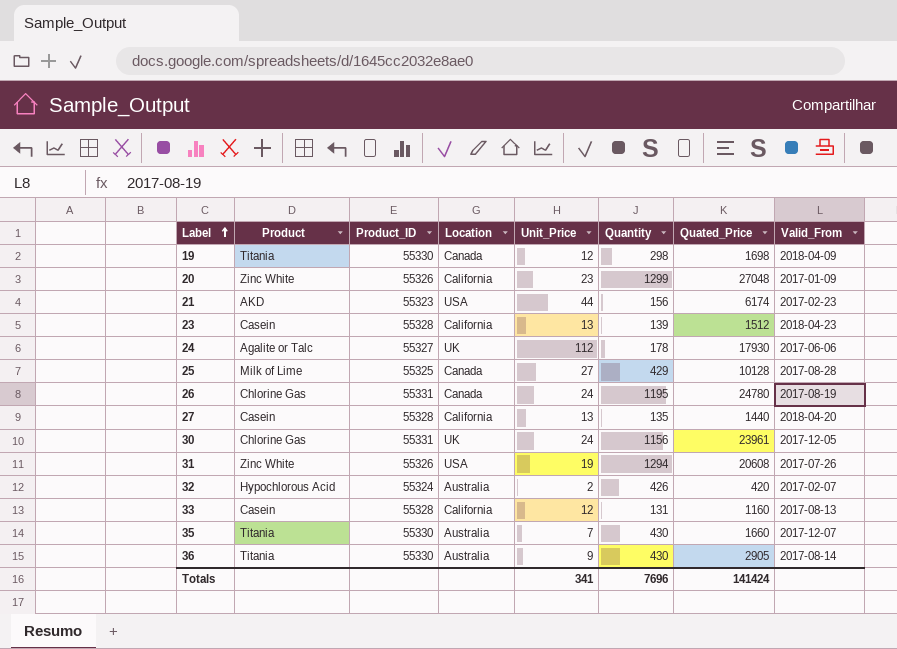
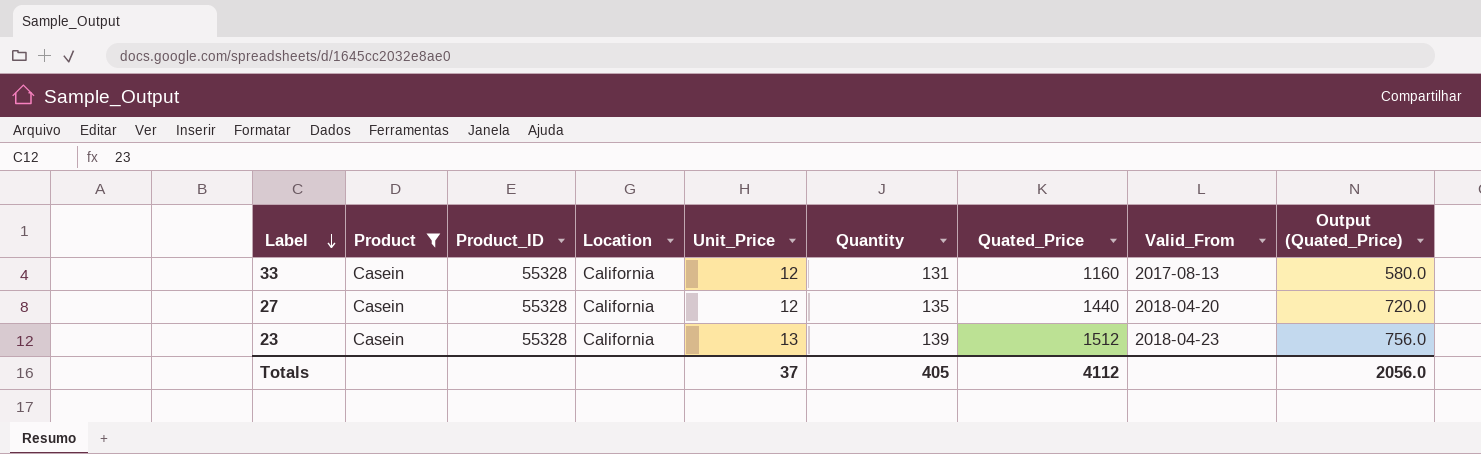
filter: none -> Product = Casein
row order: Label ascending -> Label descending
column Output (Quated_Price) | formula: none -> [Quated_Price] * 0.5
27 | Unit_Price: 13 -> 12
Totals | Unit_Price: 341 -> 37
Totals | Quantity: 7696 -> 405
Totals | Quated_Price: 141424 -> 4112

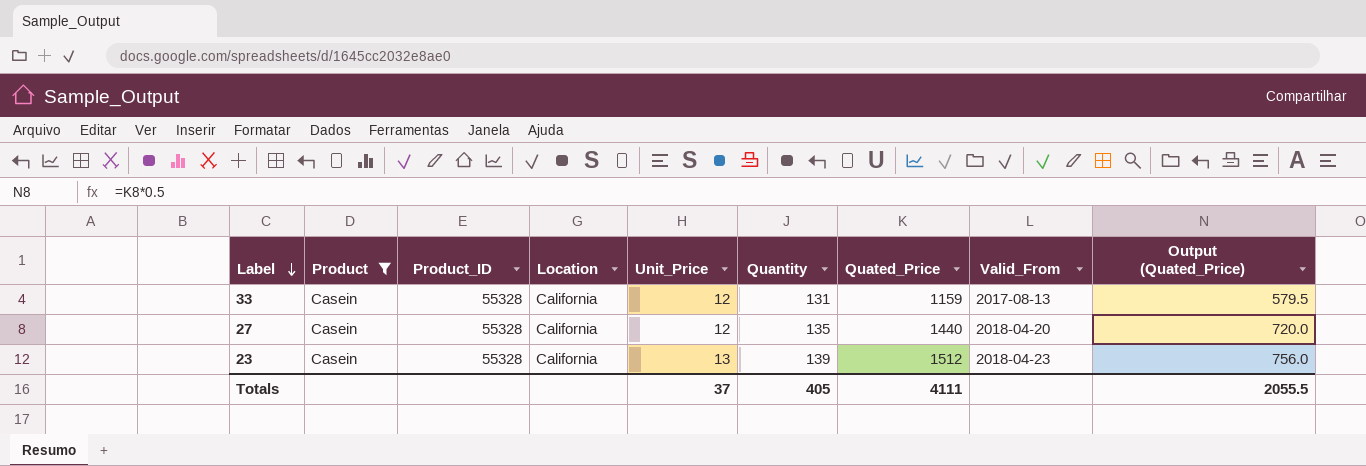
33 | Quated_Price: 1160 -> 1159
33 | Output (Quated_Price): 580.0 -> 579.5
Totals | Quated_Price: 4112 -> 4111
Totals | Output (Quated_Price): 2056.0 -> 2055.5

